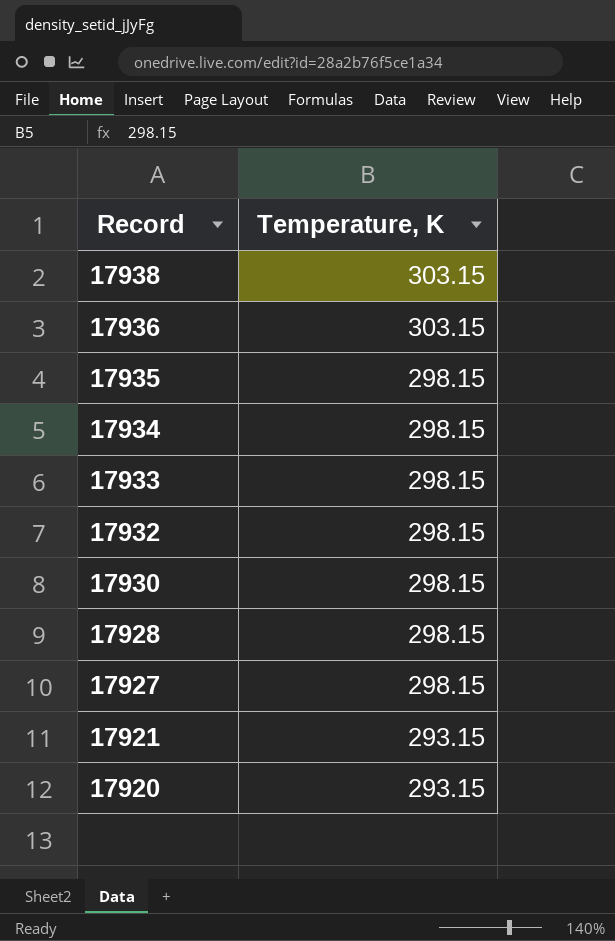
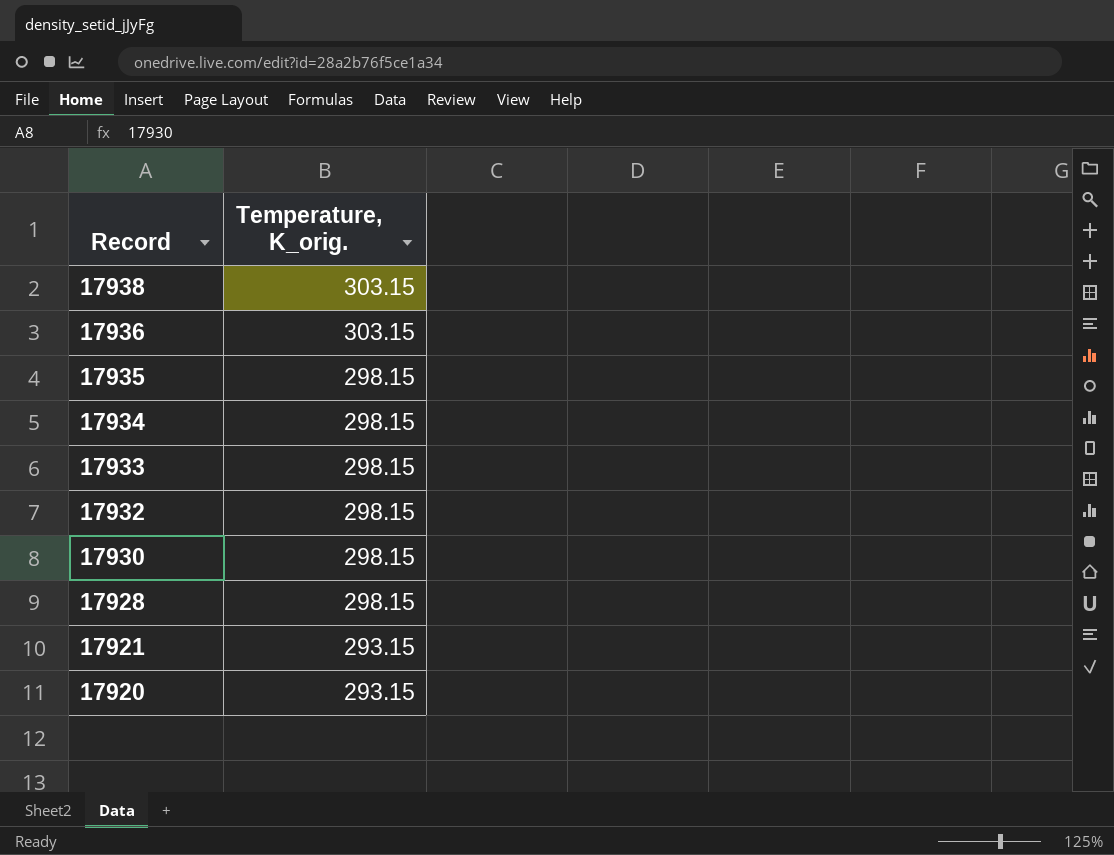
column name: Temperature, K -> Temperature, K_orig.
row 17927: 298.15 -> none

